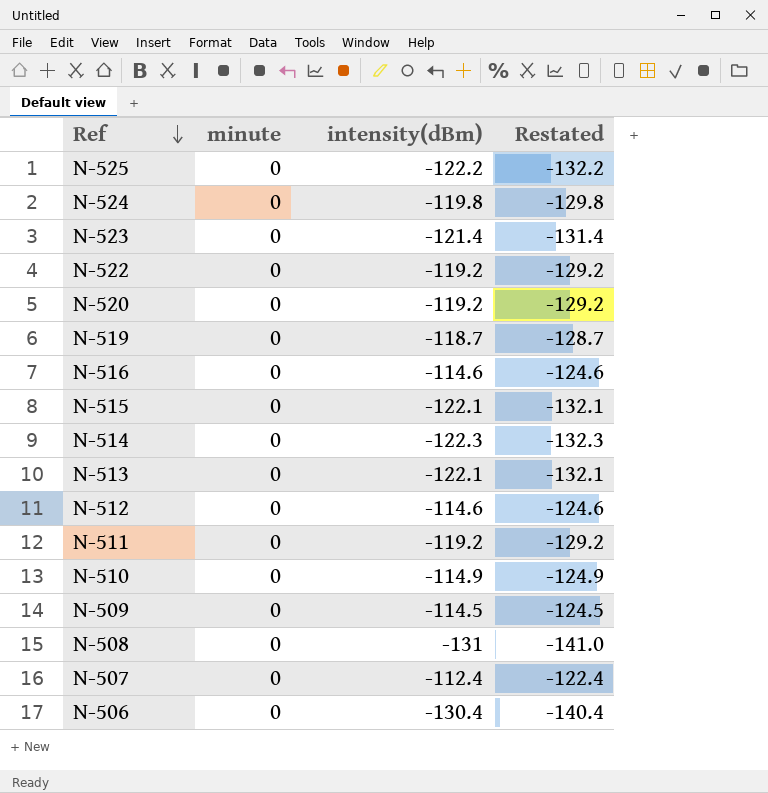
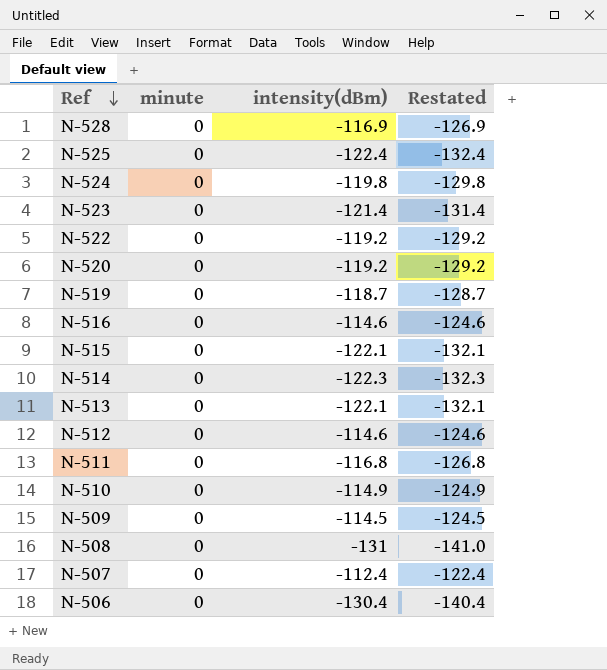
row N-528: none -> 0 | -116.9 | -126.9
N-525 | intensity(dBm): -122.2 -> -122.4
N-525 | Restated: -132.2 -> -132.4
N-511 | intensity(dBm): -119.2 -> -116.8
N-511 | Restated: -129.2 -> -126.8

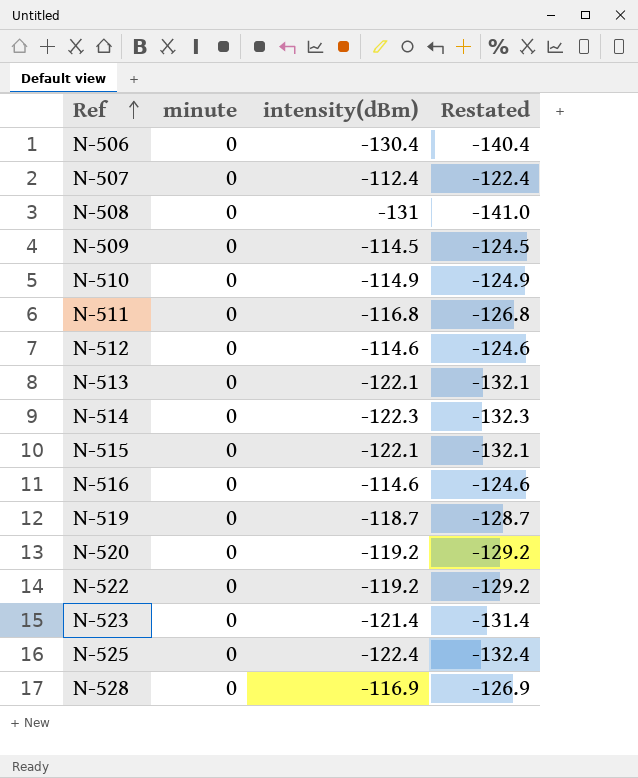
row order: Ref descending -> Ref ascending
row N-524: 0 | -119.8 | -129.8 -> none

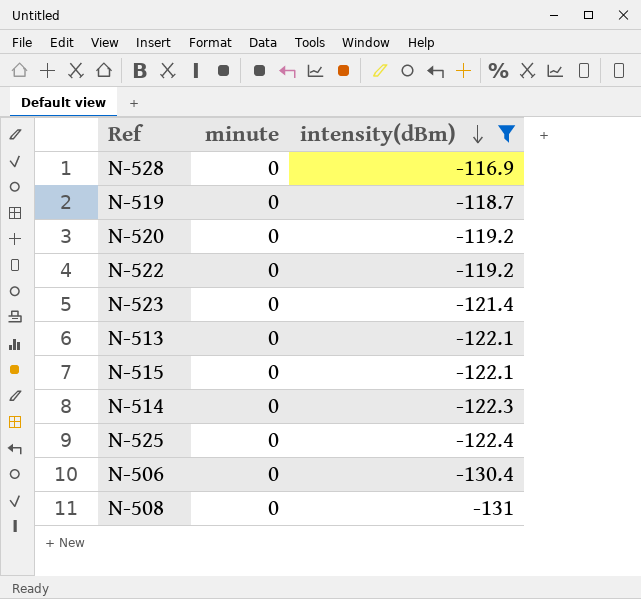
filter: none -> intensity(dBm) <= -116.9
row order: Ref ascending -> intensity(dBm) descending
column Restated | formula: [intensity(dBm)] - 10 -> none

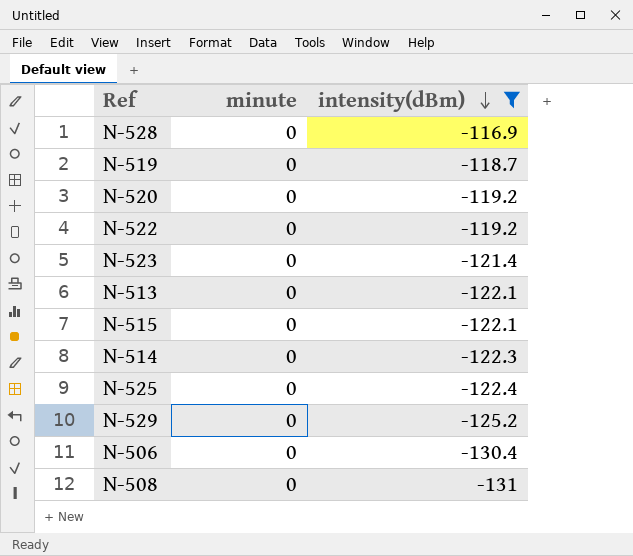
row N-529: none -> 0 | -125.2

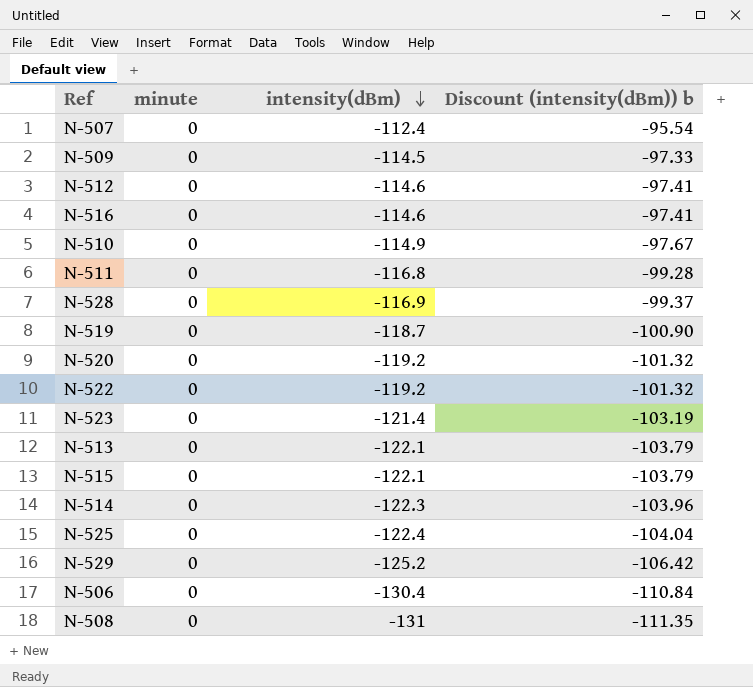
filter: intensity(dBm) <= -116.9 -> none
column Discount (intensity(dBm)) b | formula: none -> [intensity(dBm)] * 0.85

